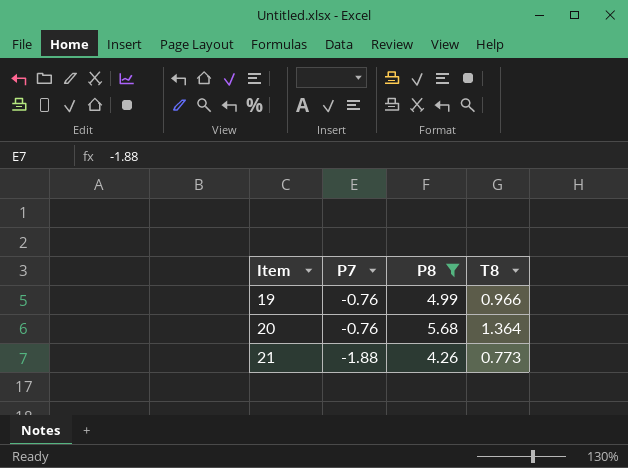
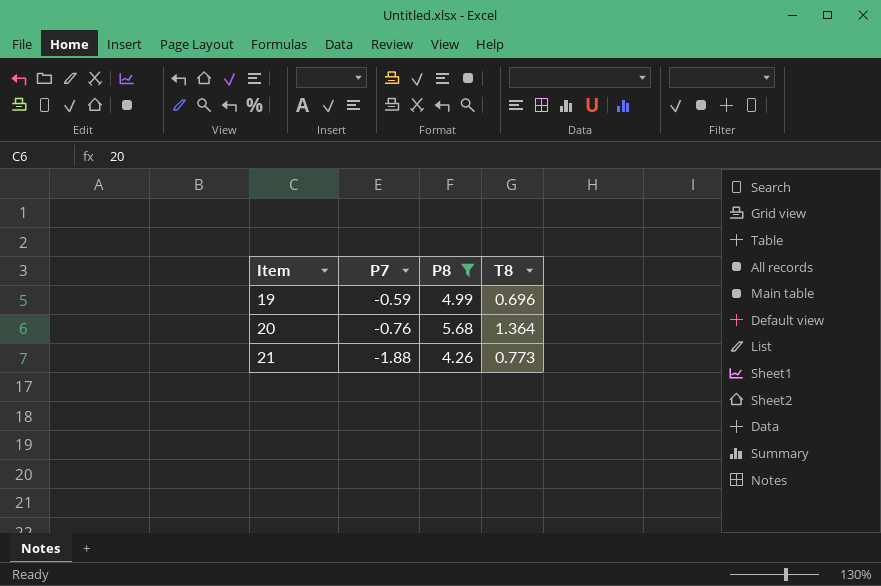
19 | P7: -0.76 -> -0.59
19 | T8: 0.966 -> 0.696

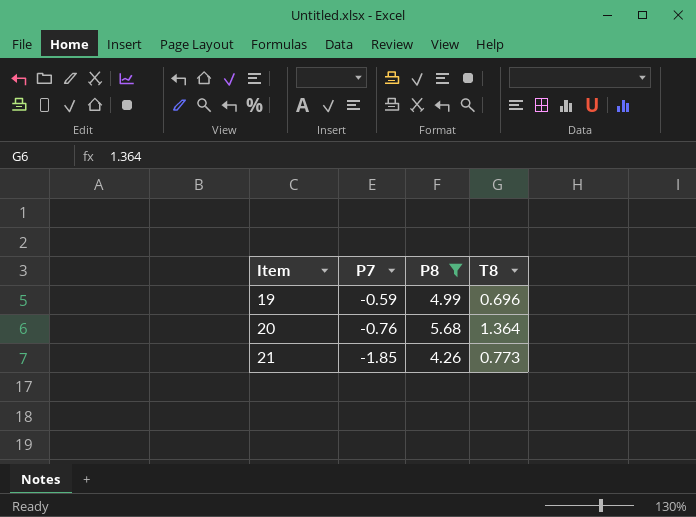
21 | P7: -1.88 -> -1.85

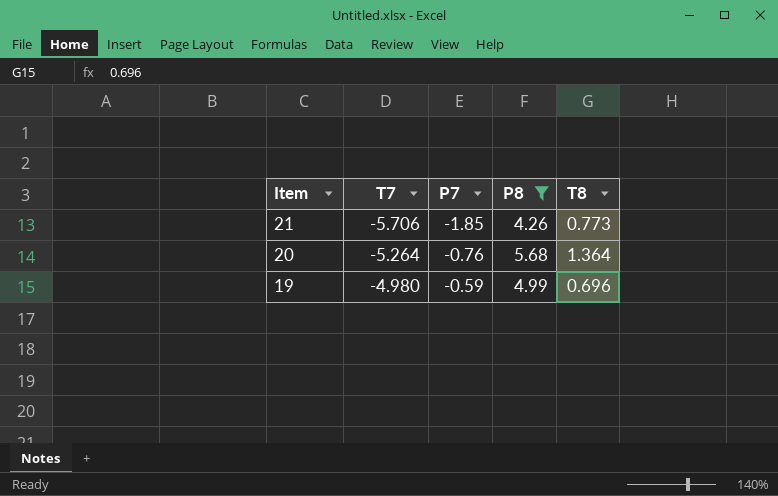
row order: Item ascending -> Item descending
column T7 | position: none -> 2

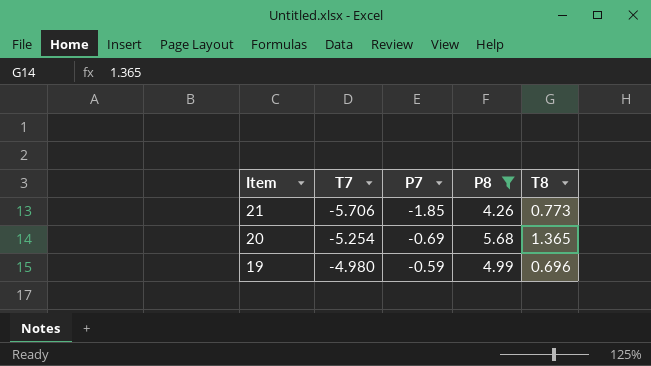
20 | T7: -5.264 -> -5.254
20 | P7: -0.76 -> -0.69
20 | T8: 1.364 -> 1.365

